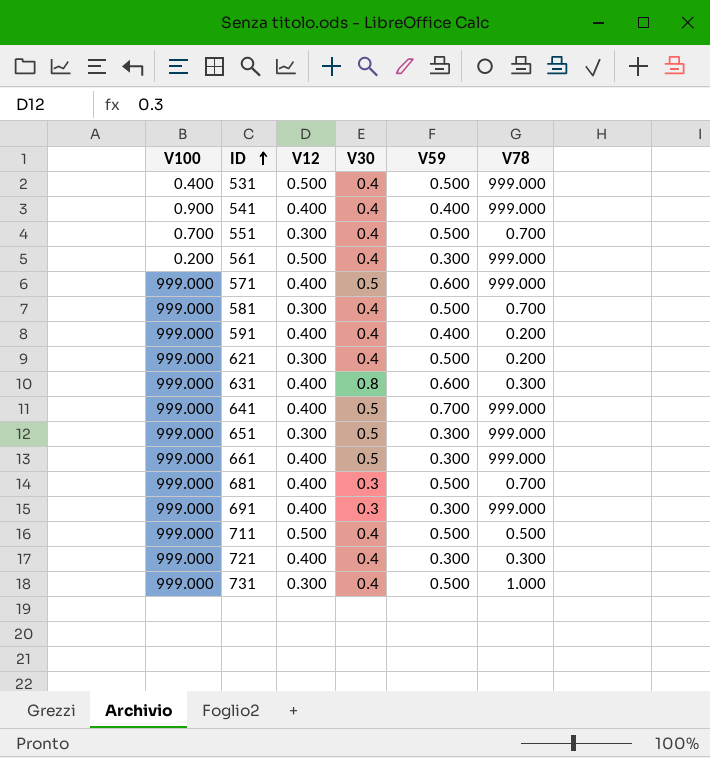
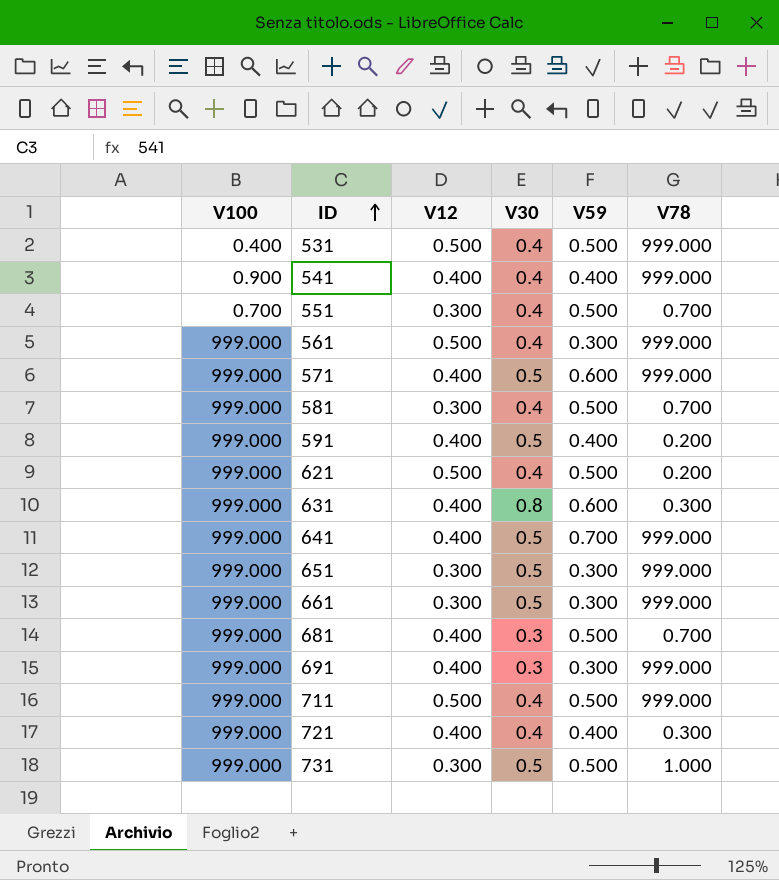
561 | V100: 0.200 -> 999.000
591 | V30: 0.4 -> 0.5
621 | V12: 0.300 -> 0.500
661 | V12: 0.400 -> 0.300
711 | V78: 0.500 -> 999.000
721 | V59: 0.300 -> 0.400
731 | V30: 0.4 -> 0.5

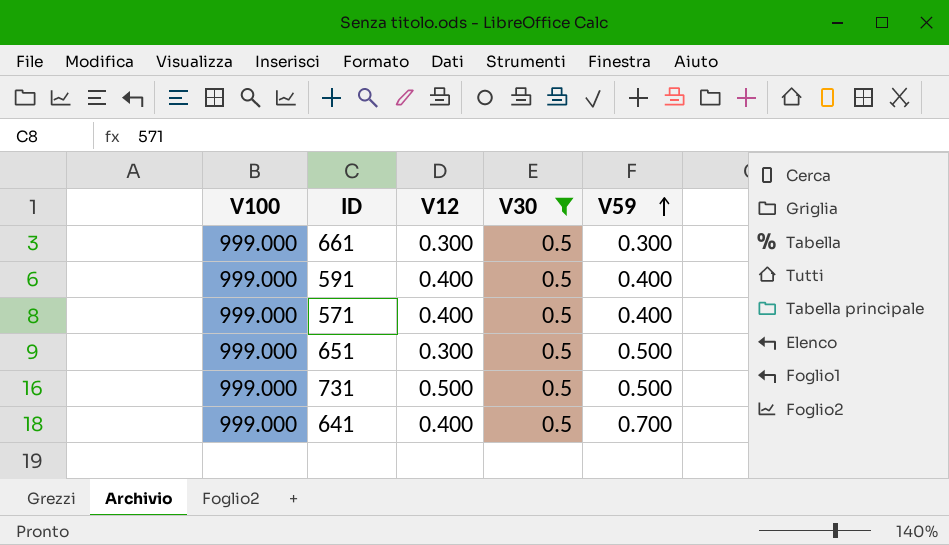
filter: none -> V30 = 0.5
row order: ID ascending -> V59 ascending
column V78 | position: 6 -> none
571 | V59: 0.600 -> 0.400
651 | V59: 0.300 -> 0.500
731 | V12: 0.300 -> 0.500

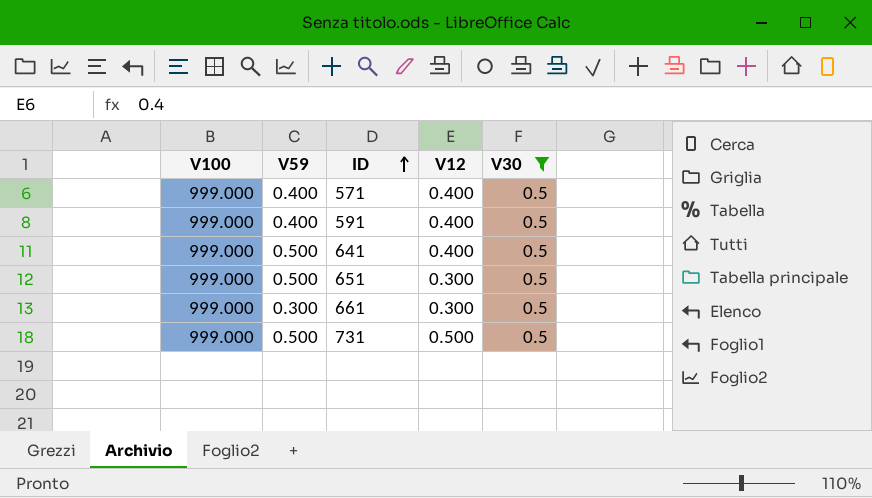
row order: V59 ascending -> ID ascending
column V59 | position: 5 -> 2
641 | V59: 0.700 -> 0.500

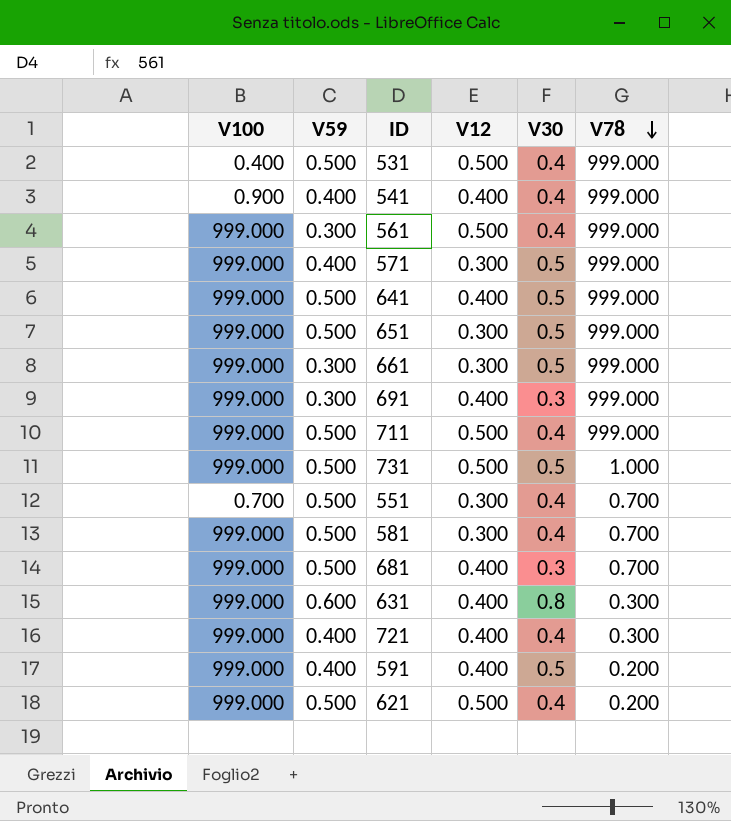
filter: V30 = 0.5 -> none
row order: ID ascending -> V78 descending
column V78 | position: none -> 6
571 | V12: 0.400 -> 0.300

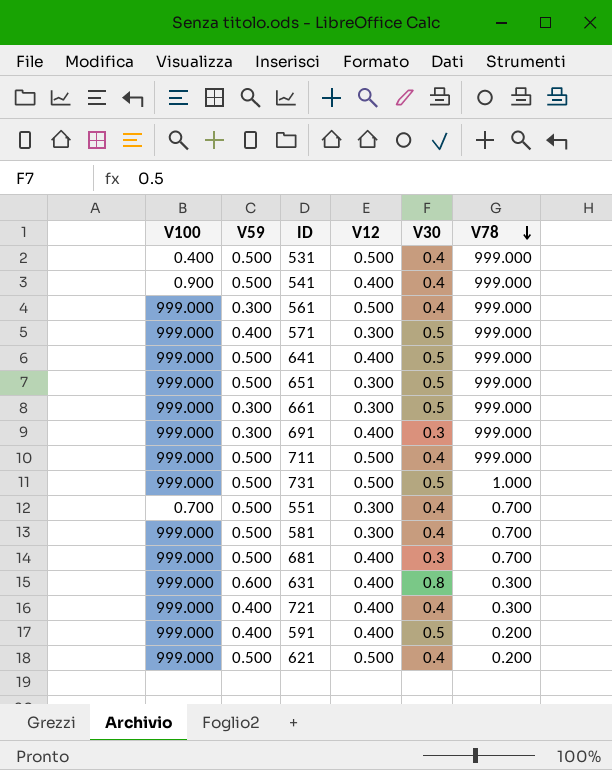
541 | V59: 0.400 -> 0.500

